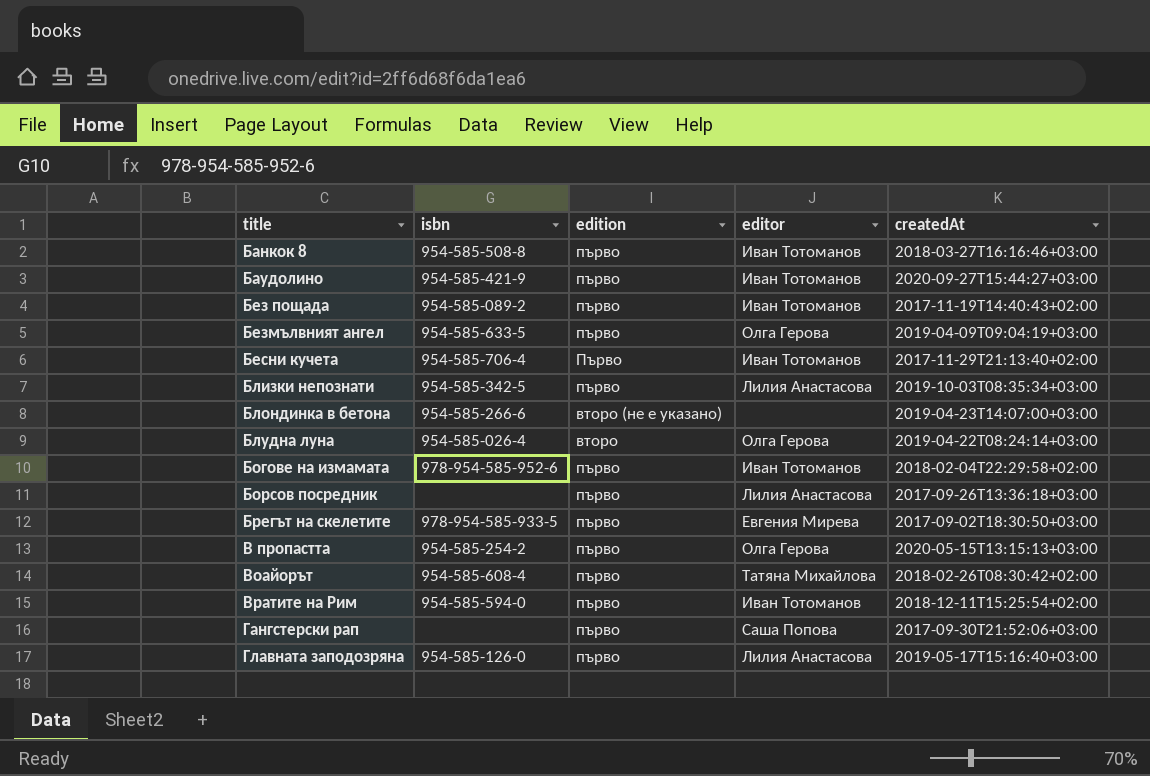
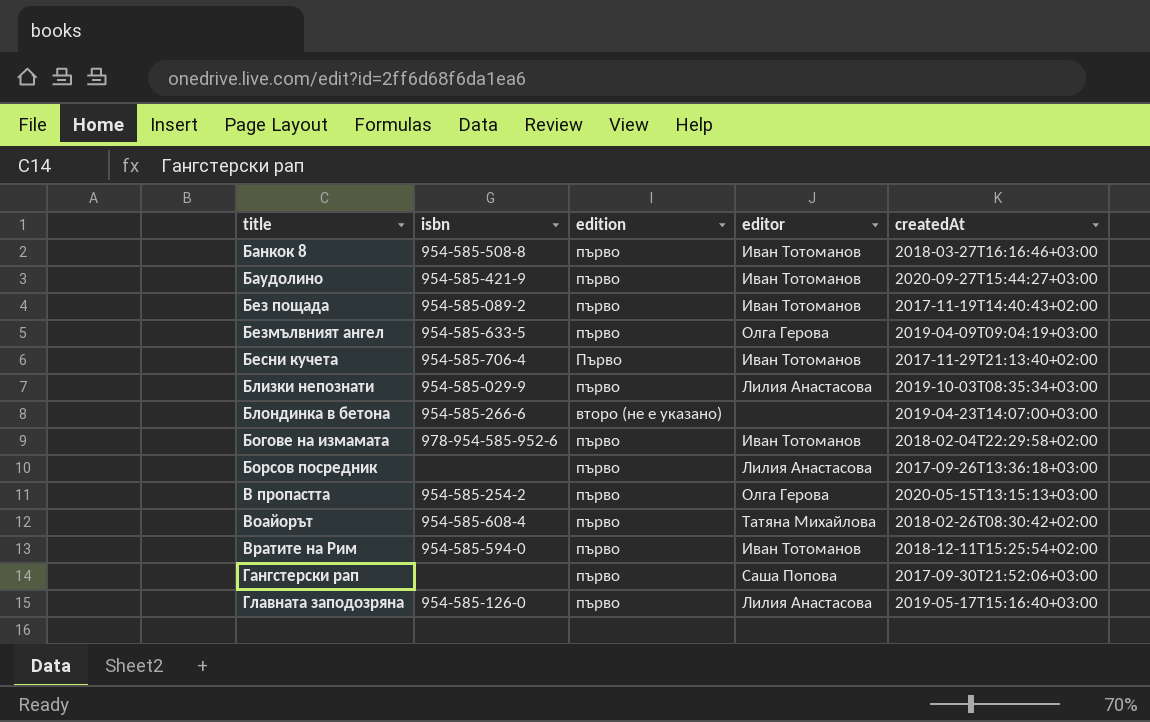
row Блудна луна: 954-585-026-4 | второ | Олга Герова | 2019-04-22T08:24:14+03:00 -> none
row Брегът на скелетите: 978-954-585-933-5 | първо | Евгения Мирева | 2017-09-02T18:30:50+03:00 -> none
Близки непознати | isbn: 954-585-342-5 -> 954-585-029-9

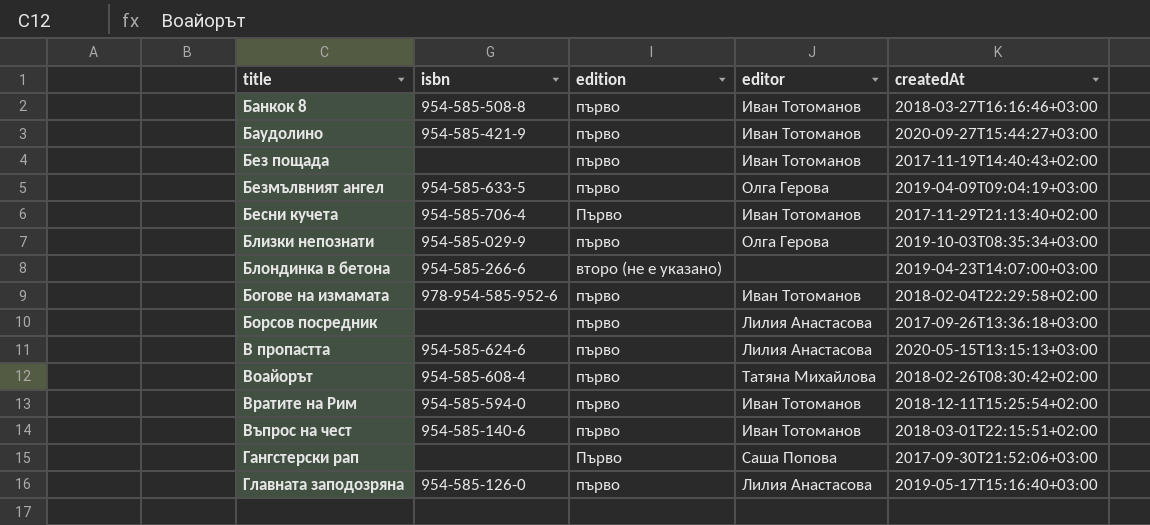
Без пощада | isbn: 954-585-089-2 -> none
Близки непознати | editor: Лилия Анастасова -> Олга Герова
В пропастта | isbn: 954-585-254-2 -> 954-585-624-6
В пропастта | editor: Олга Герова -> Лилия Анастасова
row Въпрос на чест: none -> 954-585-140-6 | първо | Иван Тотоманов | 2018-03-01T22:15:51+02:00
Гангстерски рап | edition: първо -> Първо

